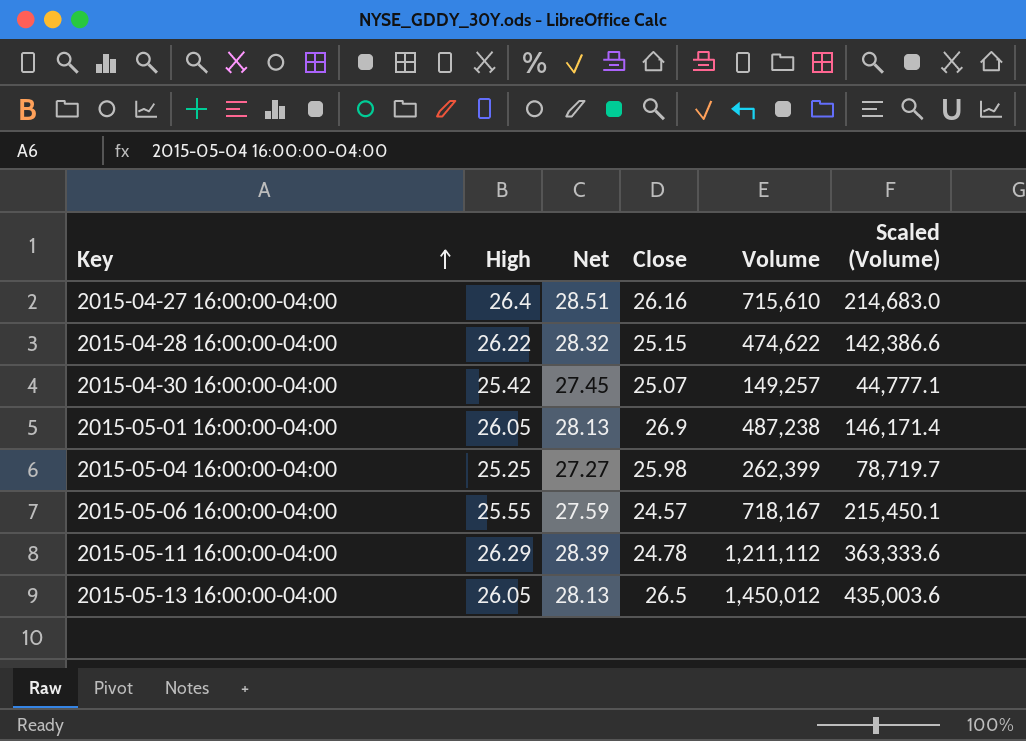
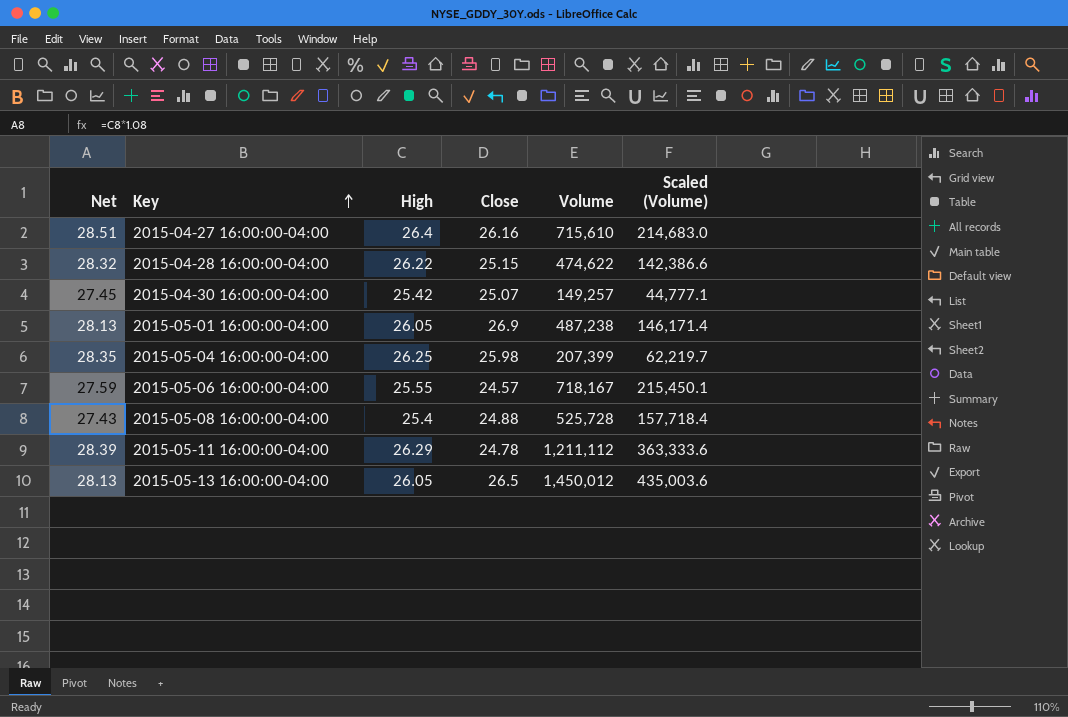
column Net | position: 3 -> 1
2015-05-04 16:00:00-04:00 | Net: 27.27 -> 28.35
2015-05-04 16:00:00-04:00 | High: 25.25 -> 26.25
2015-05-04 16:00:00-04:00 | Volume: 262,399 -> 207,399
2015-05-04 16:00:00-04:00 | Scaled (Volume): 78,719.7 -> 62,219.7
row 2015-05-08 16:00:00-04:00: none -> 27.43 | 25.4 | 24.88 | 525,728 | 157,718.4

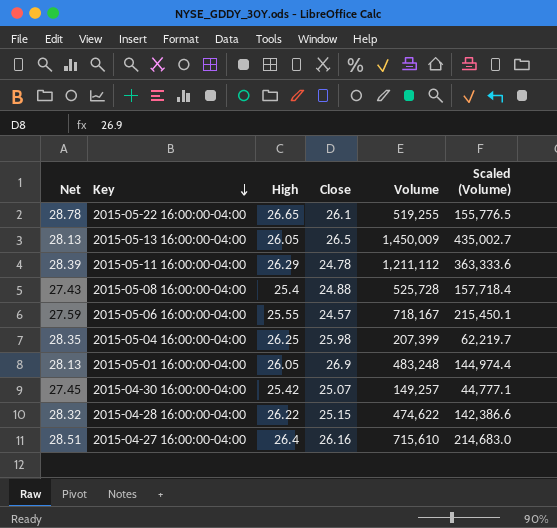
row order: Key ascending -> Key descending
row 2015-05-22 16:00:00-04:00: none -> 28.78 | 26.65 | 26.1 | 519,255 | 155,776.5
2015-05-13 16:00:00-04:00 | Volume: 1,450,012 -> 1,450,009
2015-05-13 16:00:00-04:00 | Scaled (Volume): 435,003.6 -> 435,002.7
2015-05-01 16:00:00-04:00 | Volume: 487,238 -> 483,248
2015-05-01 16:00:00-04:00 | Scaled (Volume): 146,171.4 -> 144,974.4

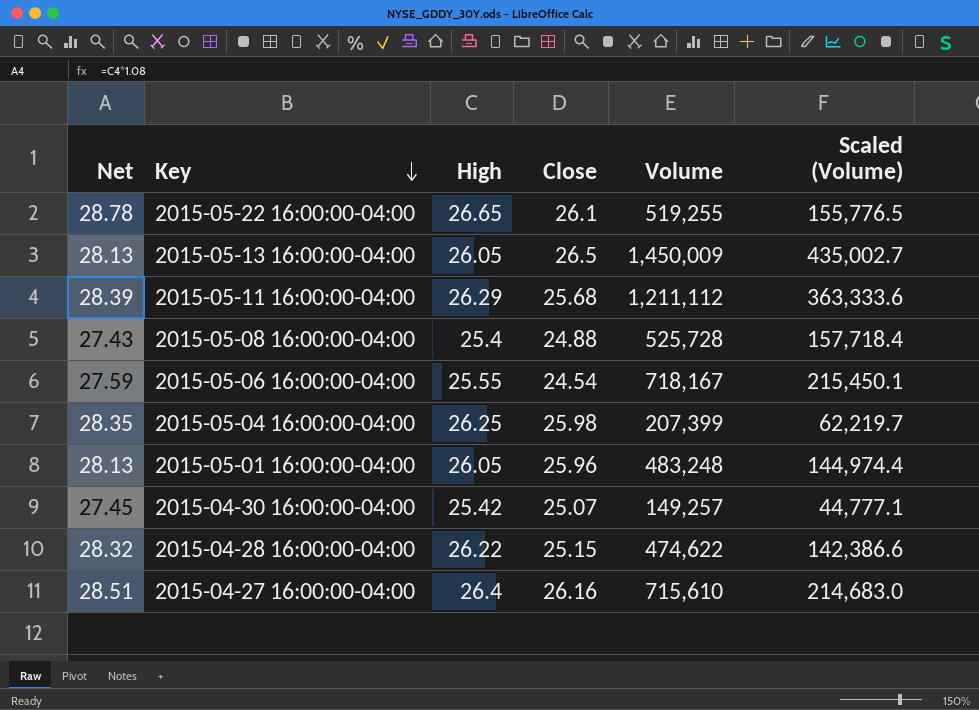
2015-05-11 16:00:00-04:00 | Close: 24.78 -> 25.68
2015-05-06 16:00:00-04:00 | Close: 24.57 -> 24.54
2015-05-01 16:00:00-04:00 | Close: 26.9 -> 25.96

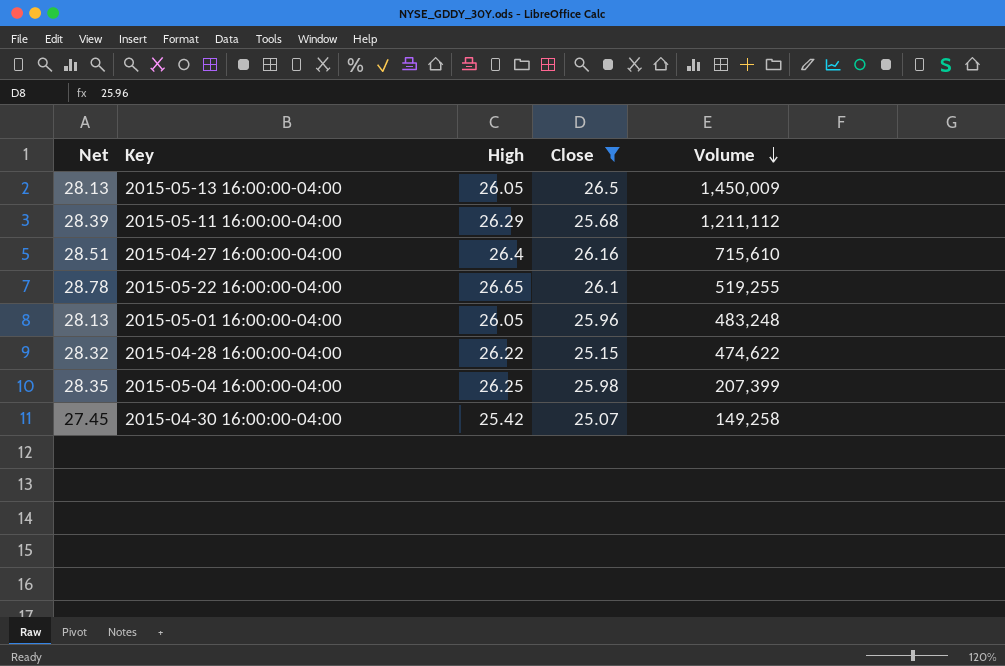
filter: none -> Close >= 25.07
row order: Key descending -> Volume descending
column Scaled (Volume) | formula: [Volume] * 0.3 -> none
2015-04-30 16:00:00-04:00 | Volume: 149,257 -> 149,258

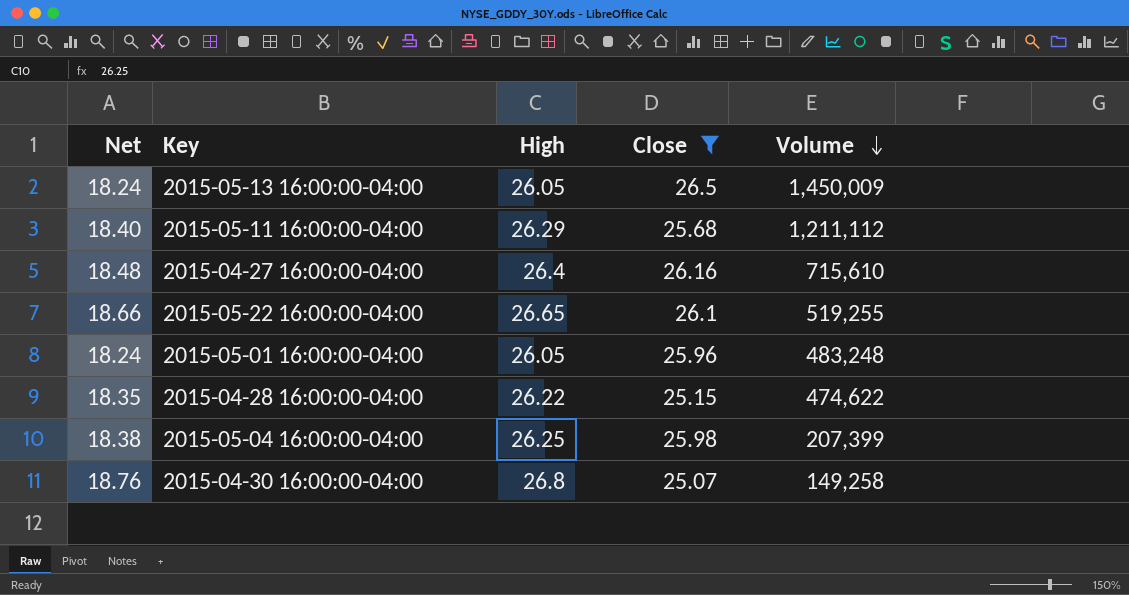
column Net | formula: [High] * 1.08 -> [High] * 0.7
2015-04-30 16:00:00-04:00 | High: 25.42 -> 26.8

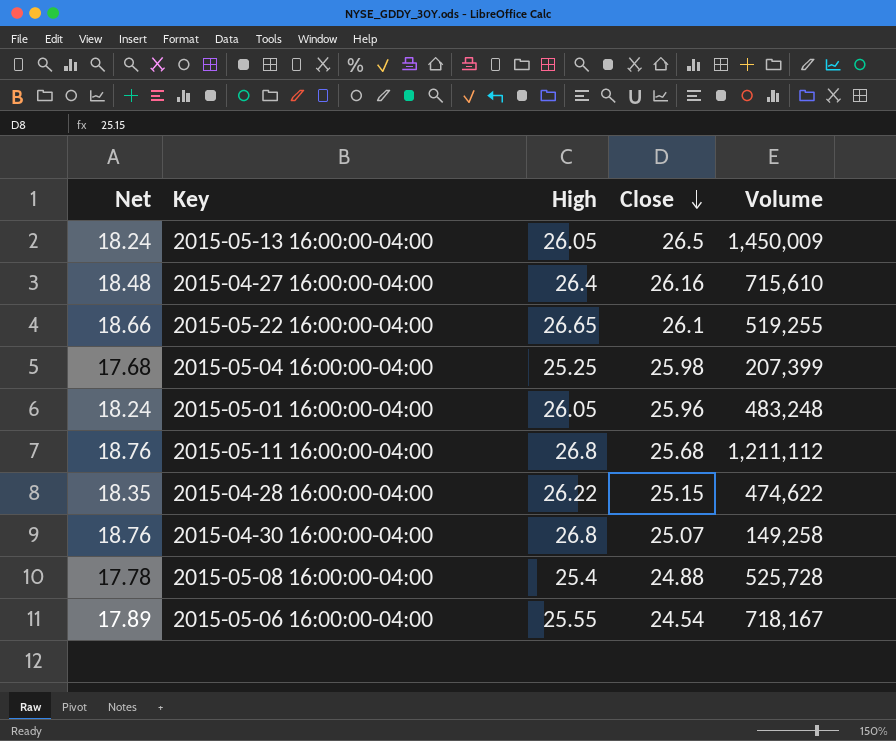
filter: Close >= 25.07 -> none
row order: Volume descending -> Close descending
2015-05-04 16:00:00-04:00 | Net: 18.38 -> 17.68
2015-05-04 16:00:00-04:00 | High: 26.25 -> 25.25
2015-05-11 16:00:00-04:00 | Net: 18.40 -> 18.76
2015-05-11 16:00:00-04:00 | High: 26.29 -> 26.8

